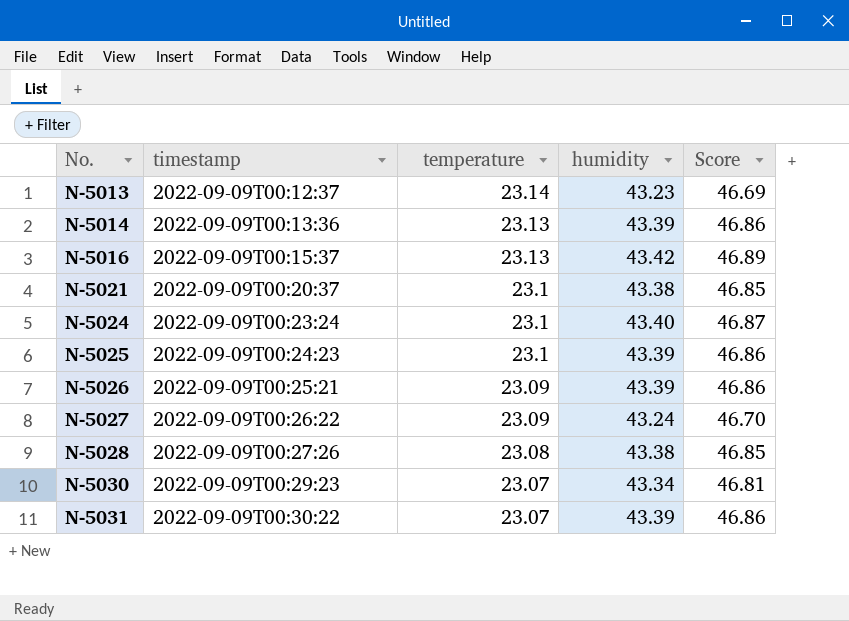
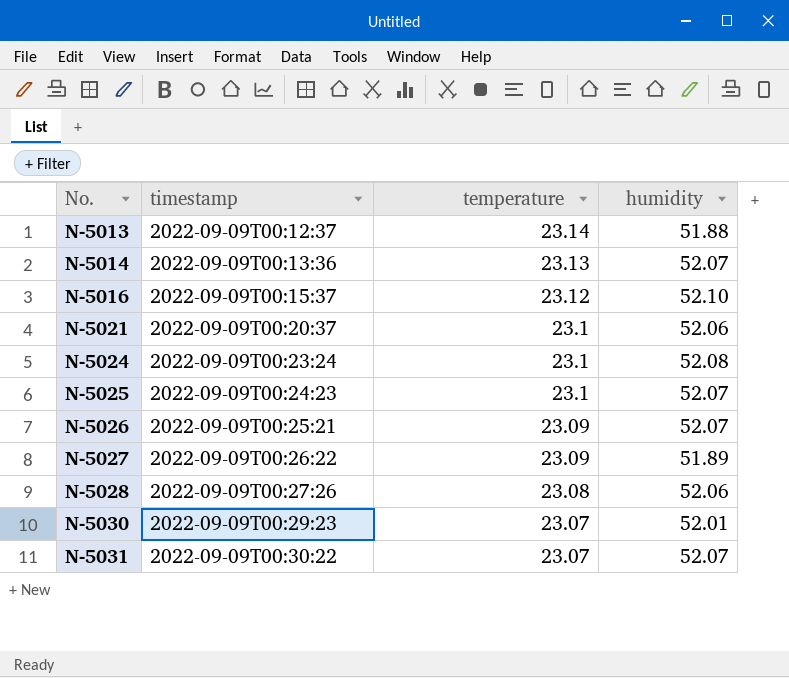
column Score | formula: [humidity] * 1.08 -> none
N-5013 | humidity: 43.23 -> 51.88
N-5014 | humidity: 43.39 -> 52.07
N-5016 | temperature: 23.13 -> 23.12
N-5016 | humidity: 43.42 -> 52.10
N-5021 | humidity: 43.38 -> 52.06
N-5024 | humidity: 43.40 -> 52.08
N-5025 | humidity: 43.39 -> 52.07
N-5026 | humidity: 43.39 -> 52.07
N-5027 | humidity: 43.24 -> 51.89
N-5028 | humidity: 43.38 -> 52.06
N-5030 | humidity: 43.34 -> 52.01
N-5031 | humidity: 43.39 -> 52.07

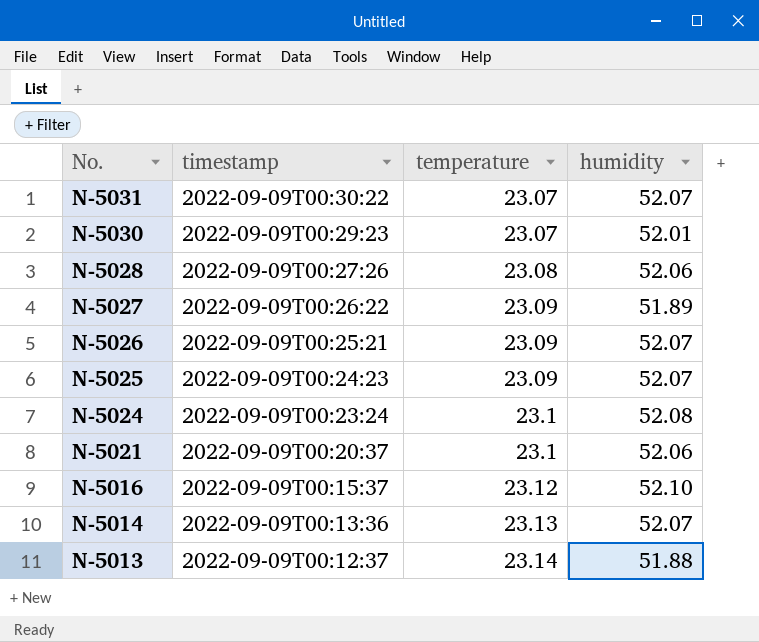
row order: No. ascending -> No. descending
N-5025 | temperature: 23.1 -> 23.09

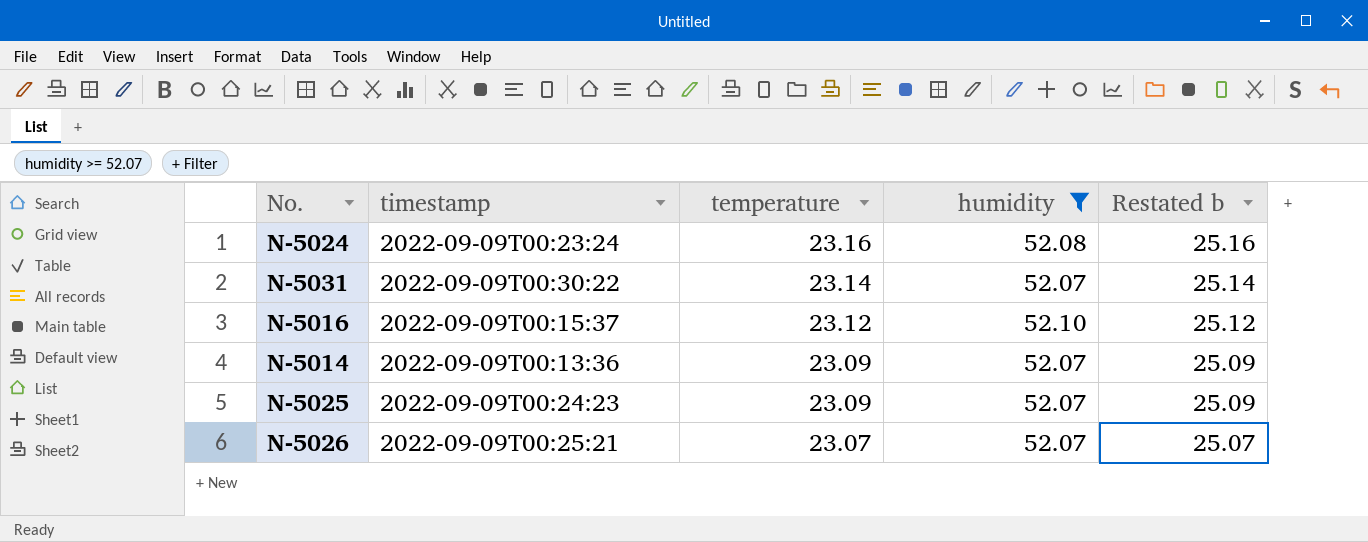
filter: none -> humidity >= 52.07
row order: No. descending -> temperature descending
column Restated b | formula: none -> [temperature] + 2
N-5024 | temperature: 23.1 -> 23.16
N-5031 | temperature: 23.07 -> 23.14
N-5014 | temperature: 23.13 -> 23.09
N-5026 | temperature: 23.09 -> 23.07

